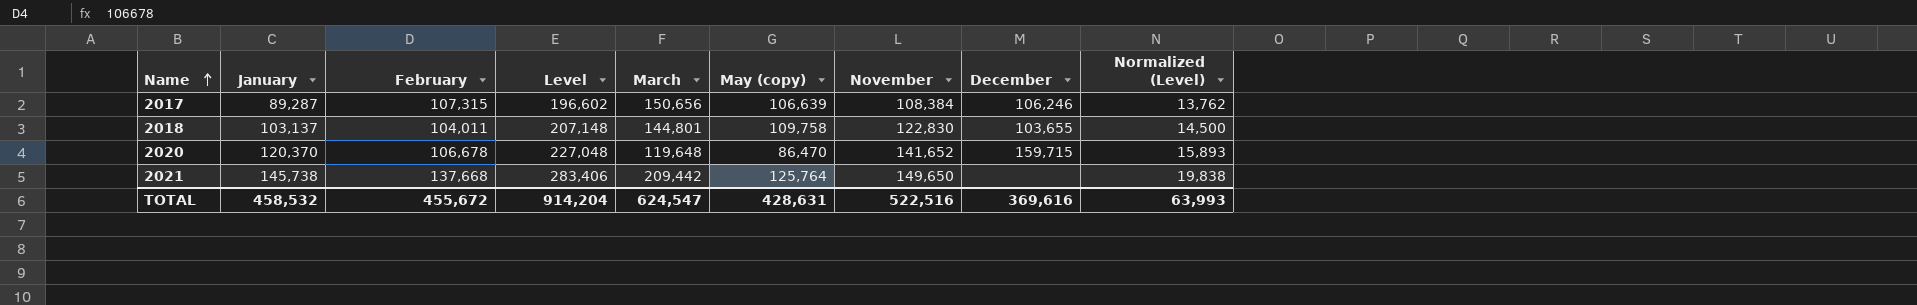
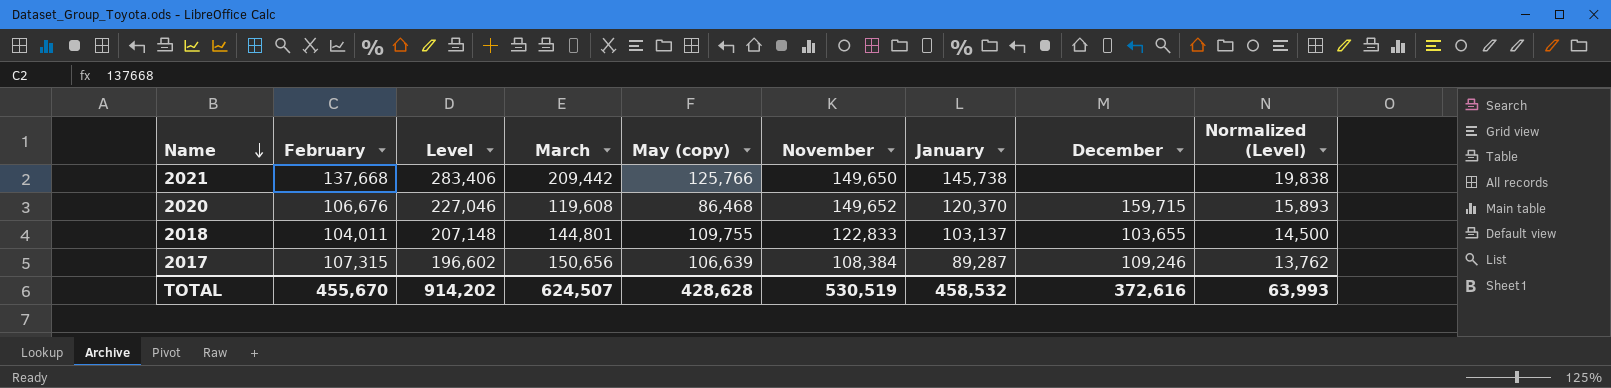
row order: Name ascending -> Name descending
column January | position: 2 -> 7
2021 | May (copy): 125,764 -> 125,766
2020 | February: 106,678 -> 106,676
2020 | Level: 227,048 -> 227,046
2020 | March: 119,648 -> 119,608
2020 | May (copy): 86,470 -> 86,468
2020 | November: 141,652 -> 149,652
2018 | May (copy): 109,758 -> 109,755
2018 | November: 122,830 -> 122,833
2017 | December: 106,246 -> 109,246
TOTAL | February: 455,672 -> 455,670
TOTAL | Level: 914,204 -> 914,202
TOTAL | March: 624,547 -> 624,507
TOTAL | May (copy): 428,631 -> 428,628
TOTAL | November: 522,516 -> 530,519
TOTAL | December: 369,616 -> 372,616

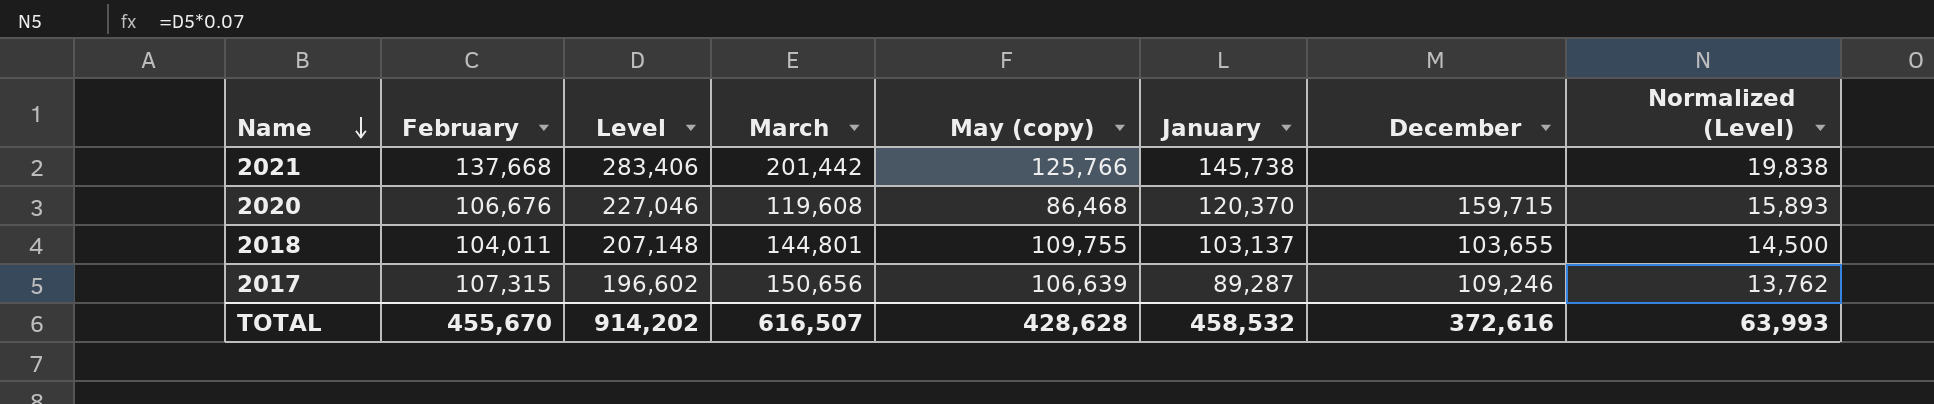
column November | position: 6 -> none
2021 | March: 209,442 -> 201,442
TOTAL | March: 624,507 -> 616,507

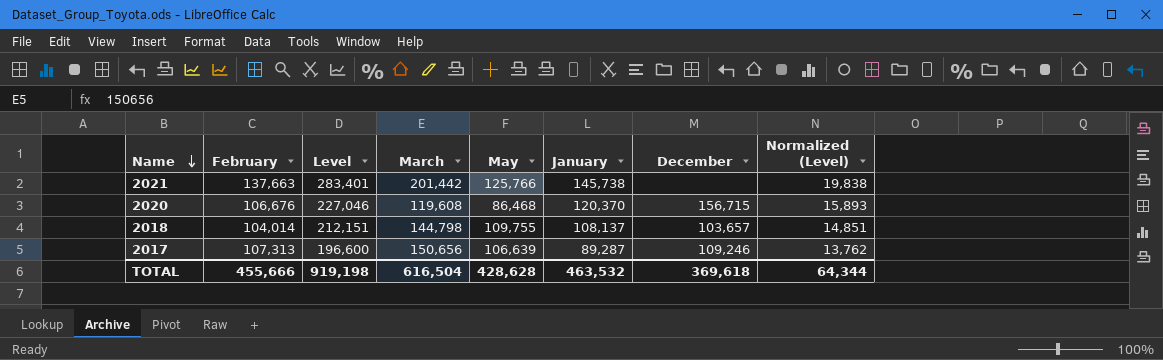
column name: May (copy) -> May
2021 | February: 137,668 -> 137,663
2021 | Level: 283,406 -> 283,401
2020 | December: 159,715 -> 156,715
2018 | February: 104,011 -> 104,014
2018 | Level: 207,148 -> 212,151
2018 | March: 144,801 -> 144,798
2018 | January: 103,137 -> 108,137
2018 | December: 103,655 -> 103,657
2018 | Normalized (Level): 14,500 -> 14,851
2017 | February: 107,315 -> 107,313
2017 | Level: 196,602 -> 196,600
TOTAL | February: 455,670 -> 455,666
TOTAL | Level: 914,202 -> 919,198
TOTAL | March: 616,507 -> 616,504
TOTAL | January: 458,532 -> 463,532
TOTAL | December: 372,616 -> 369,618
TOTAL | Normalized (Level): 63,993 -> 64,344

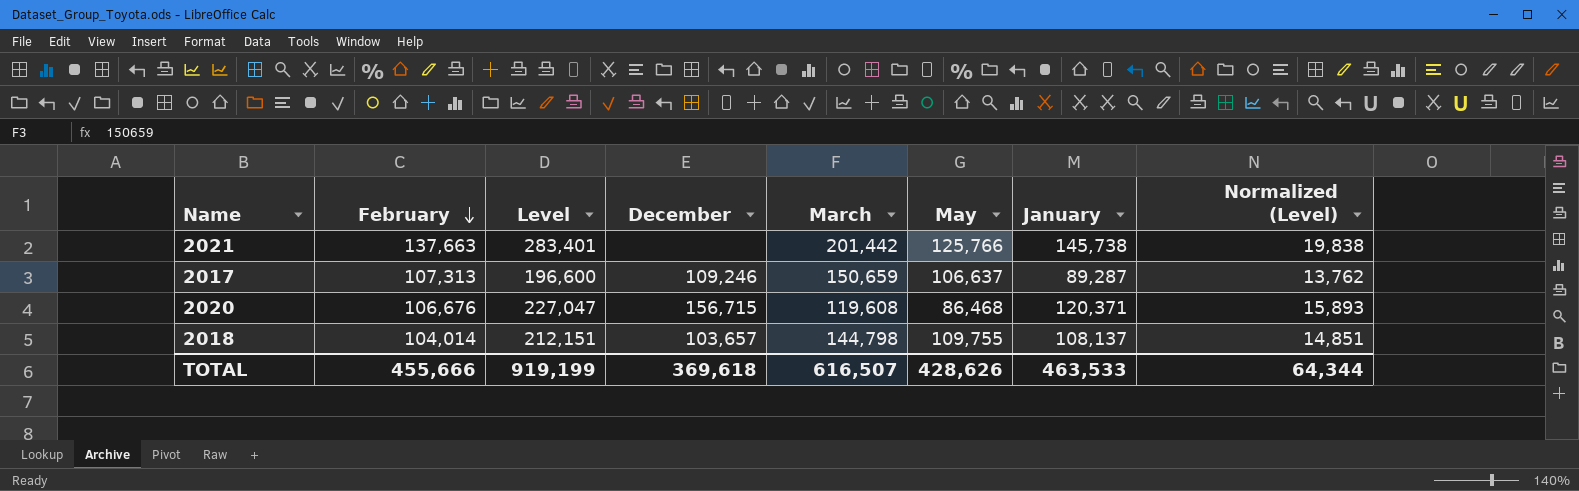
row order: Name descending -> February descending
column December | position: 7 -> 4
2017 | March: 150,656 -> 150,659
2017 | May: 106,639 -> 106,637
2020 | Level: 227,046 -> 227,047
2020 | January: 120,370 -> 120,371
TOTAL | Level: 919,198 -> 919,199
TOTAL | March: 616,504 -> 616,507
TOTAL | May: 428,628 -> 428,626
TOTAL | January: 463,532 -> 463,533

